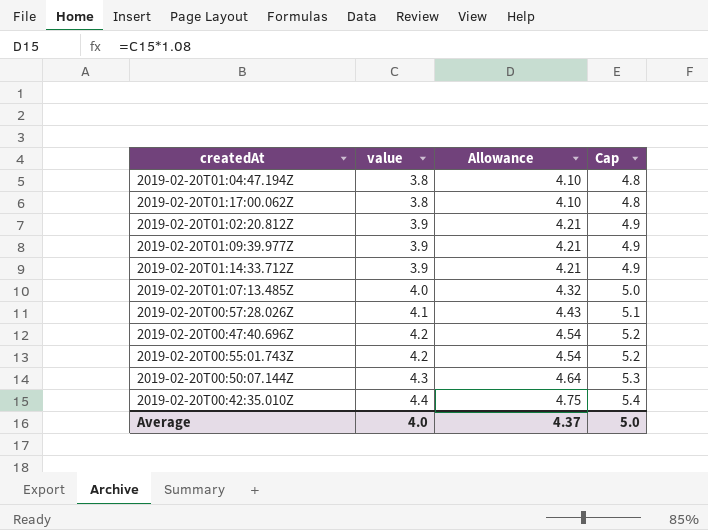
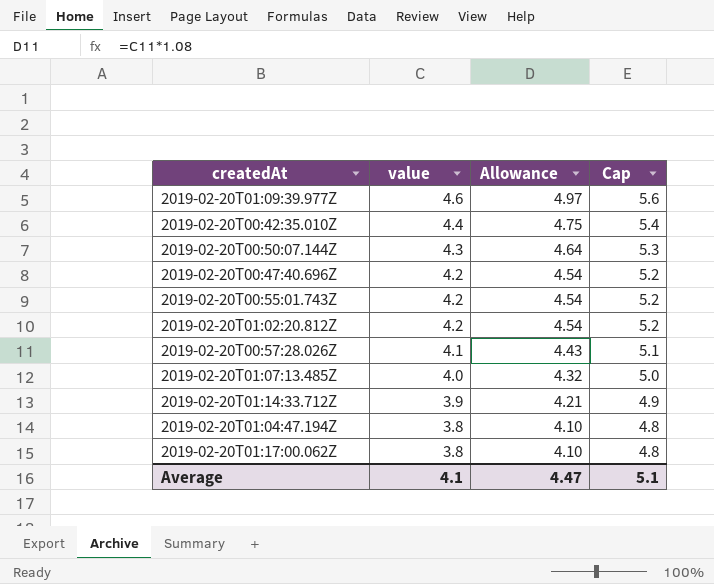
row order: value ascending -> value descending
2019-02-20T01:09:39.977Z | value: 3.9 -> 4.6
2019-02-20T01:09:39.977Z | Allowance: 4.21 -> 4.97
2019-02-20T01:09:39.977Z | Cap: 4.9 -> 5.6
2019-02-20T01:02:20.812Z | value: 3.9 -> 4.2
2019-02-20T01:02:20.812Z | Allowance: 4.21 -> 4.54
2019-02-20T01:02:20.812Z | Cap: 4.9 -> 5.2
Average | value: 4.0 -> 4.1
Average | Allowance: 4.37 -> 4.47
Average | Cap: 5.0 -> 5.1

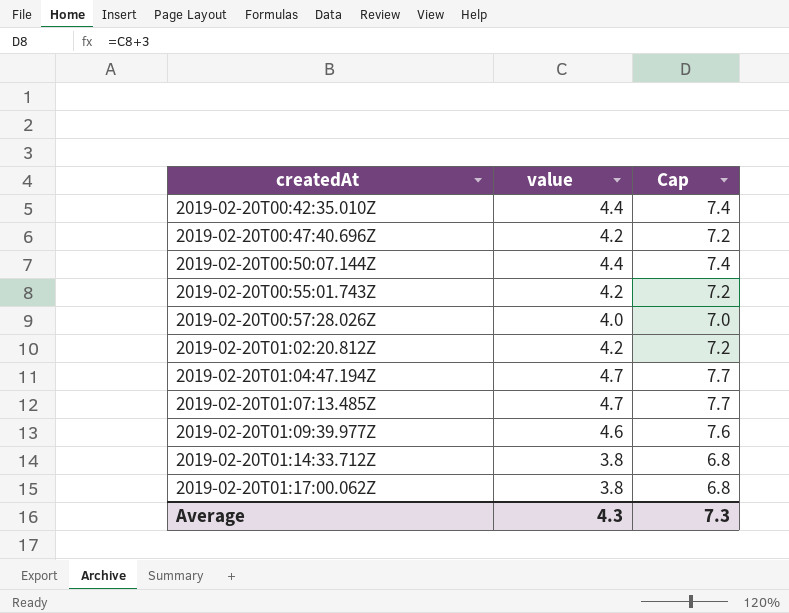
row order: value descending -> createdAt ascending
column Allowance | formula: [value] * 1.08 -> none
column Cap | formula: [value] + 1 -> [value] + 3
2019-02-20T00:50:07.144Z | value: 4.3 -> 4.4
2019-02-20T00:57:28.026Z | value: 4.1 -> 4.0
2019-02-20T01:04:47.194Z | value: 3.8 -> 4.7
2019-02-20T01:07:13.485Z | value: 4.0 -> 4.7
2019-02-20T01:14:33.712Z | value: 3.9 -> 3.8
Average | value: 4.1 -> 4.3
Average | Cap: 5.1 -> 7.3

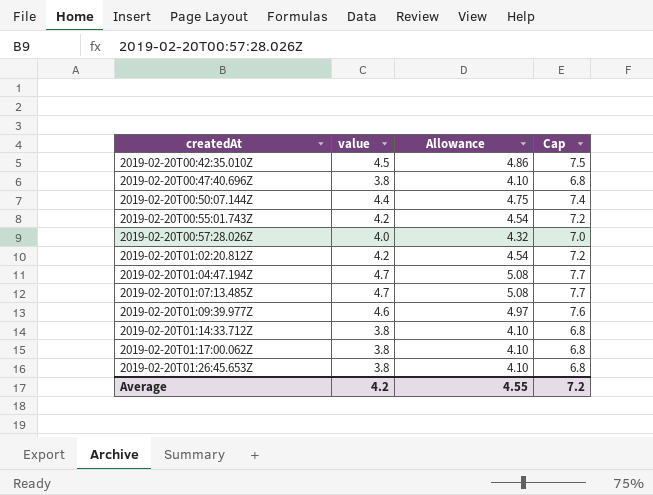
column Allowance | formula: none -> [value] * 1.08
2019-02-20T00:42:35.010Z | value: 4.4 -> 4.5
2019-02-20T00:42:35.010Z | Cap: 7.4 -> 7.5
2019-02-20T00:47:40.696Z | value: 4.2 -> 3.8
2019-02-20T00:47:40.696Z | Cap: 7.2 -> 6.8
row 2019-02-20T01:26:45.653Z: none -> 3.8 | 4.10 | 6.8
Average | value: 4.3 -> 4.2
Average | Cap: 7.3 -> 7.2

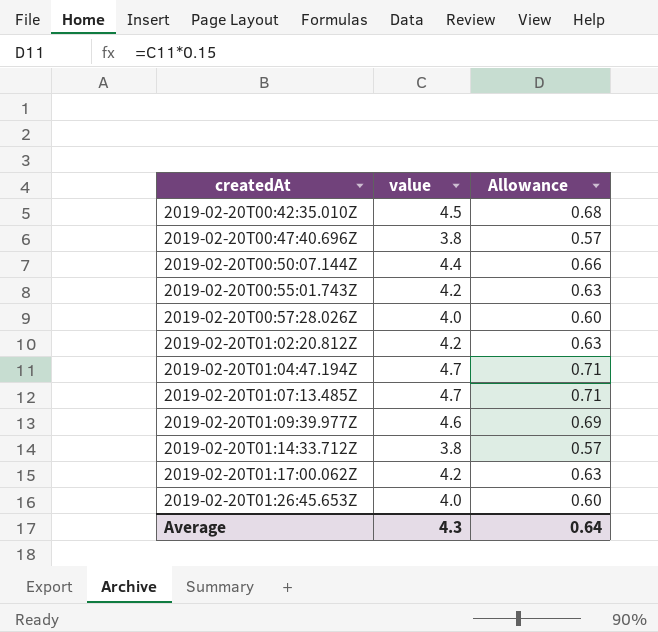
column Cap | formula: [value] + 3 -> none
column Allowance | formula: [value] * 1.08 -> [value] * 0.15
2019-02-20T01:17:00.062Z | value: 3.8 -> 4.2
2019-02-20T01:26:45.653Z | value: 3.8 -> 4.0
Average | value: 4.2 -> 4.3
Average | Allowance: 4.55 -> 0.64

